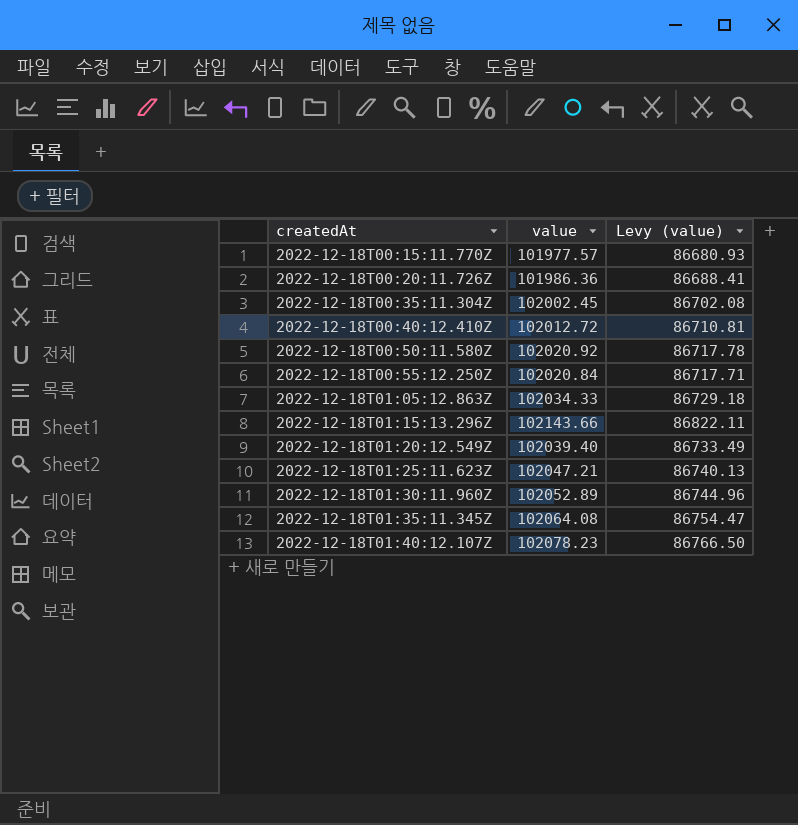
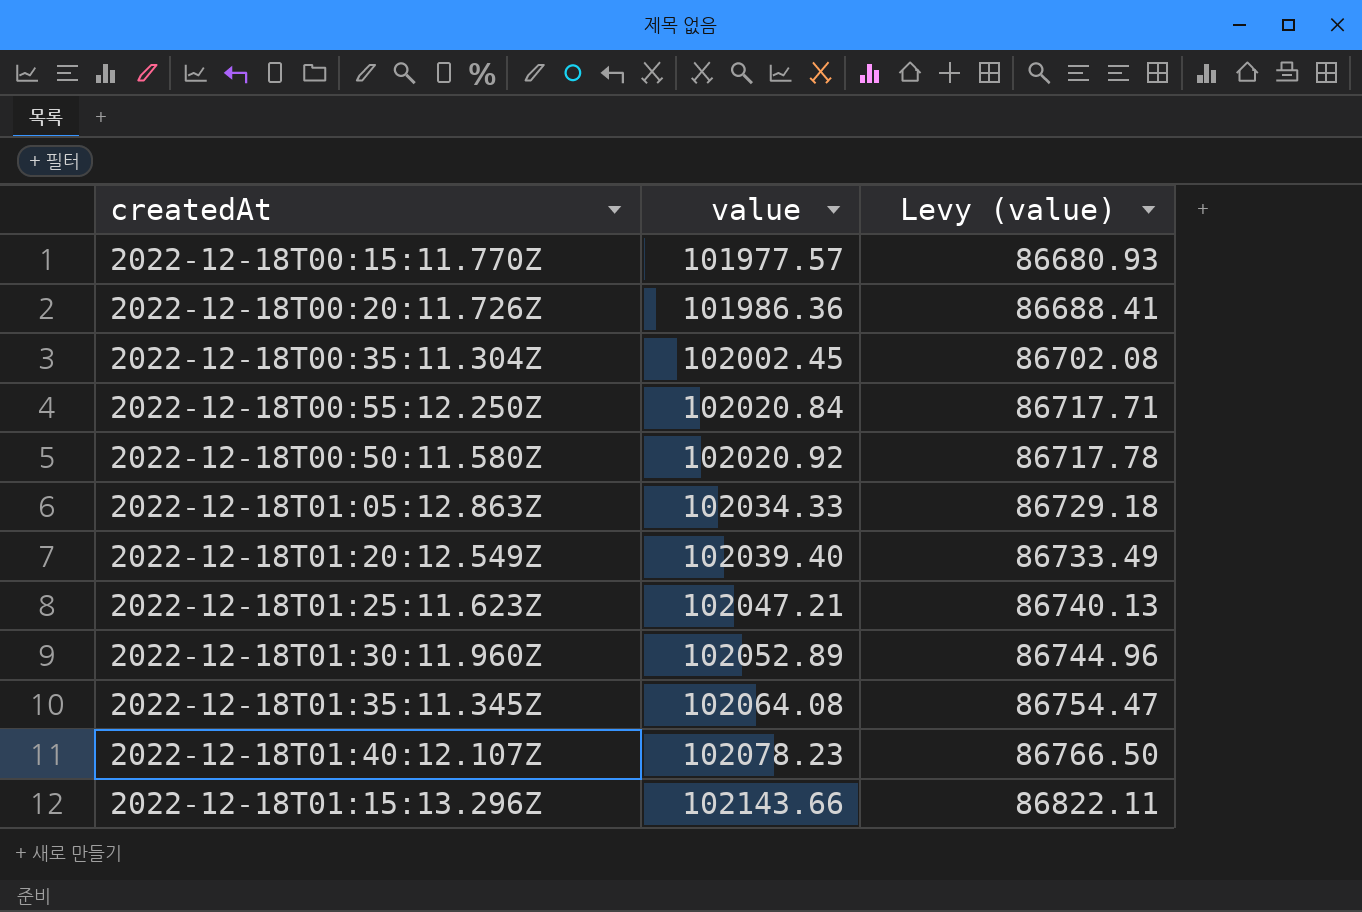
row order: createdAt ascending -> value ascending
row 2022-12-18T00:40:12.410Z: 102012.72 | 86710.81 -> none

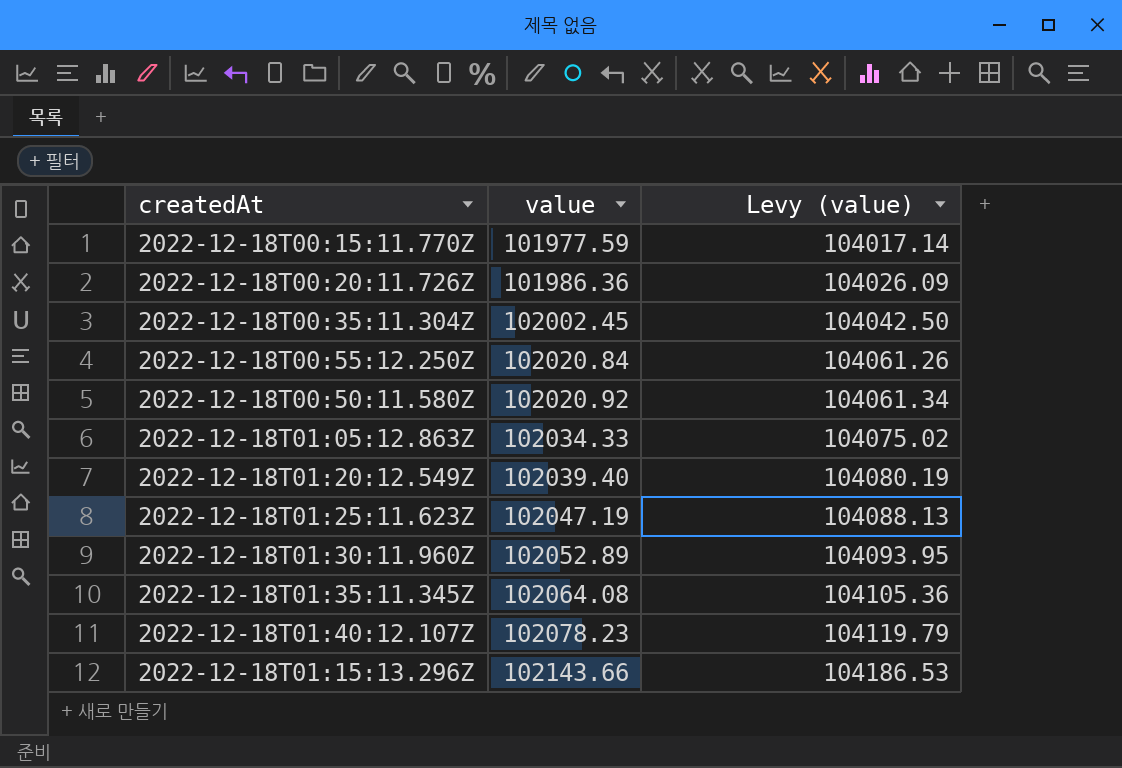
column Levy (value) | formula: [value] * 0.85 -> [value] * 1.02
2022-12-18T00:15:11.770Z | value: 101977.57 -> 101977.59
2022-12-18T01:25:11.623Z | value: 102047.21 -> 102047.19

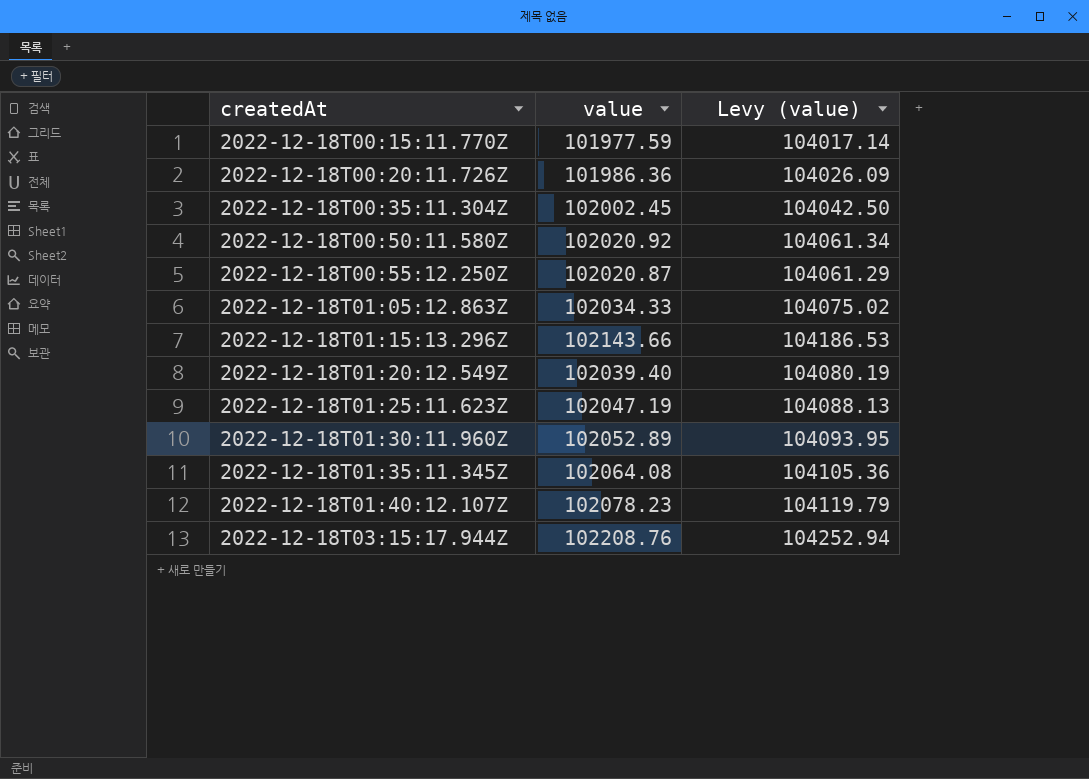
row order: value ascending -> createdAt ascending
2022-12-18T00:55:12.250Z | value: 102020.84 -> 102020.87
2022-12-18T00:55:12.250Z | Levy (value): 104061.26 -> 104061.29
row 2022-12-18T03:15:17.944Z: none -> 102208.76 | 104252.94

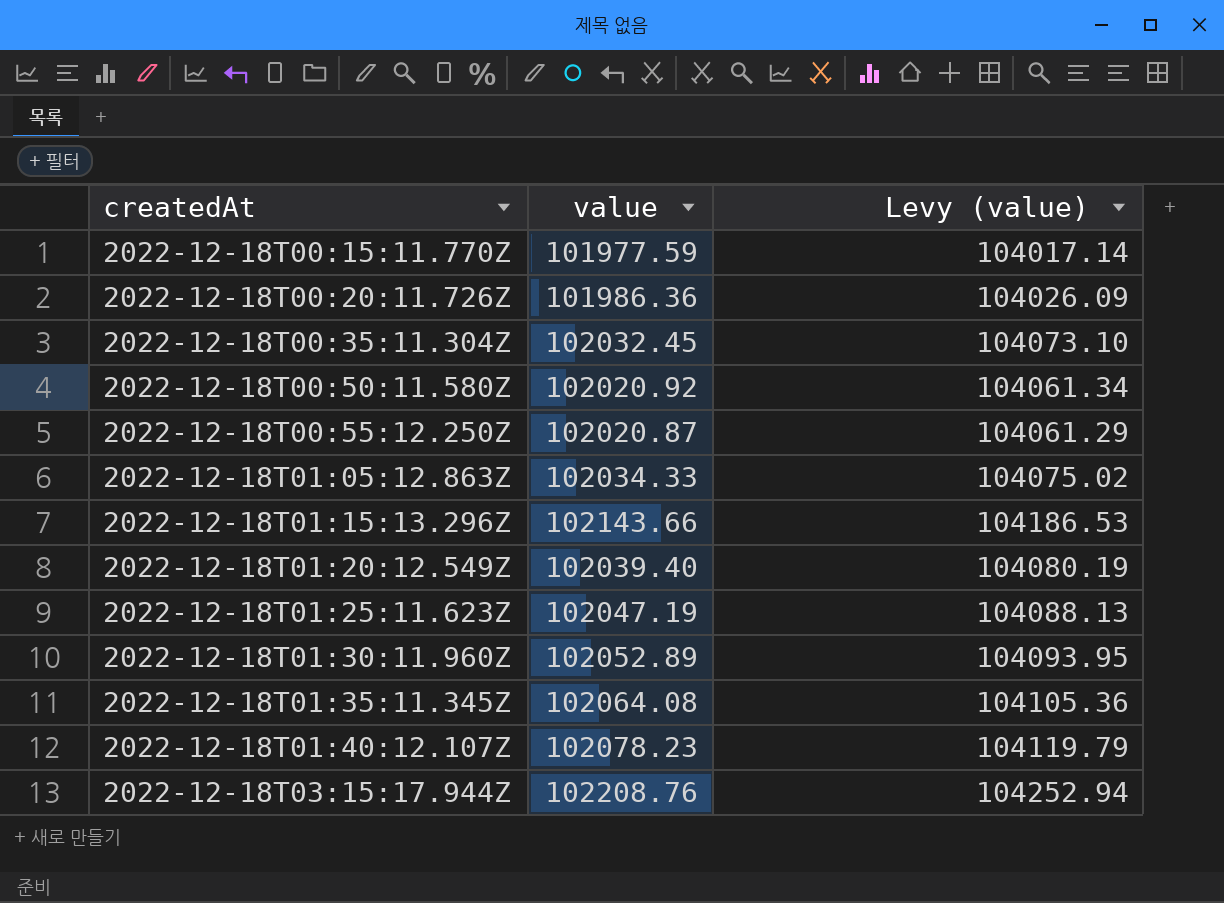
2022-12-18T00:35:11.304Z | value: 102002.45 -> 102032.45
2022-12-18T00:35:11.304Z | Levy (value): 104042.50 -> 104073.10

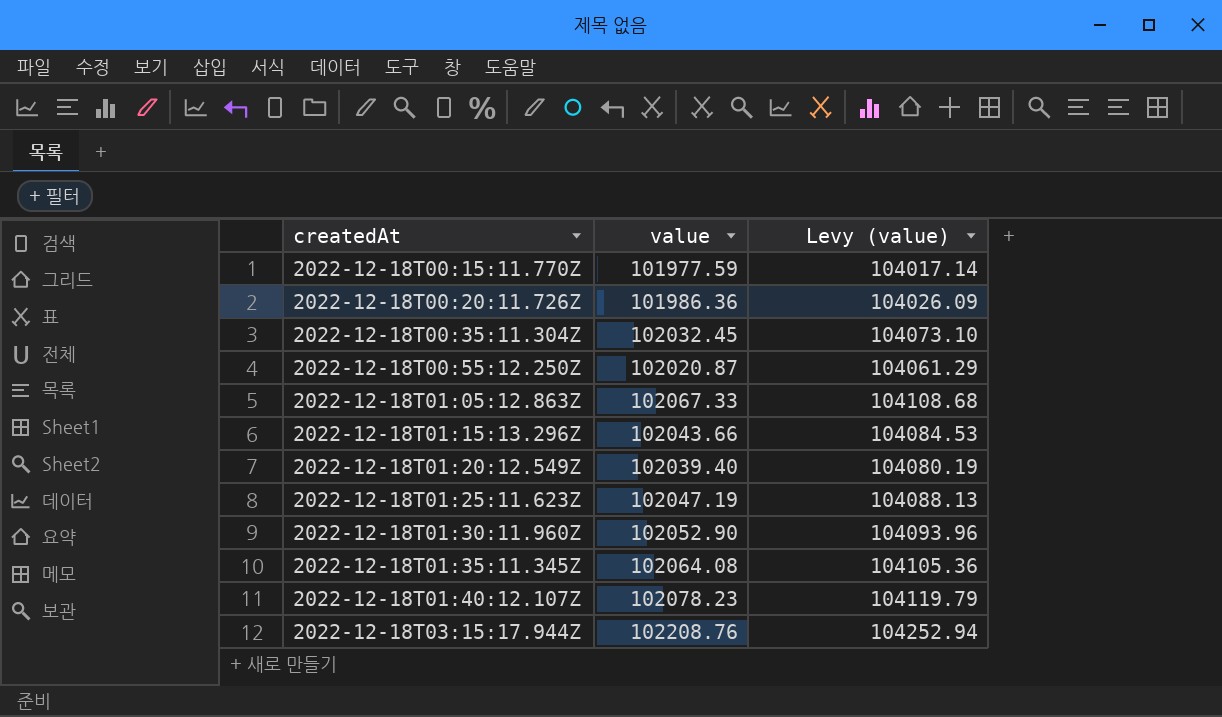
row 2022-12-18T00:50:11.580Z: 102020.92 | 104061.34 -> none
2022-12-18T01:05:12.863Z | value: 102034.33 -> 102067.33
2022-12-18T01:05:12.863Z | Levy (value): 104075.02 -> 104108.68
2022-12-18T01:15:13.296Z | value: 102143.66 -> 102043.66
2022-12-18T01:15:13.296Z | Levy (value): 104186.53 -> 104084.53
2022-12-18T01:30:11.960Z | value: 102052.89 -> 102052.90
2022-12-18T01:30:11.960Z | Levy (value): 104093.95 -> 104093.96

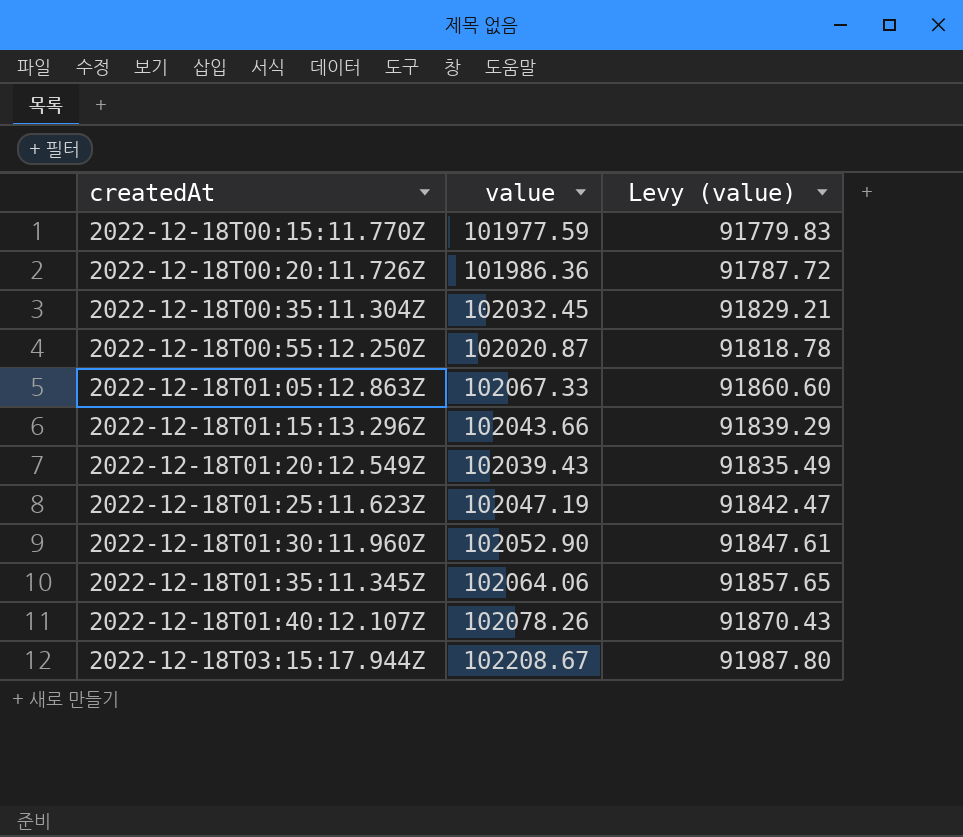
column Levy (value) | formula: [value] * 1.02 -> [value] * 0.9
2022-12-18T01:20:12.549Z | value: 102039.40 -> 102039.43
2022-12-18T01:35:11.345Z | value: 102064.08 -> 102064.06
2022-12-18T01:40:12.107Z | value: 102078.23 -> 102078.26
2022-12-18T03:15:17.944Z | value: 102208.76 -> 102208.67

